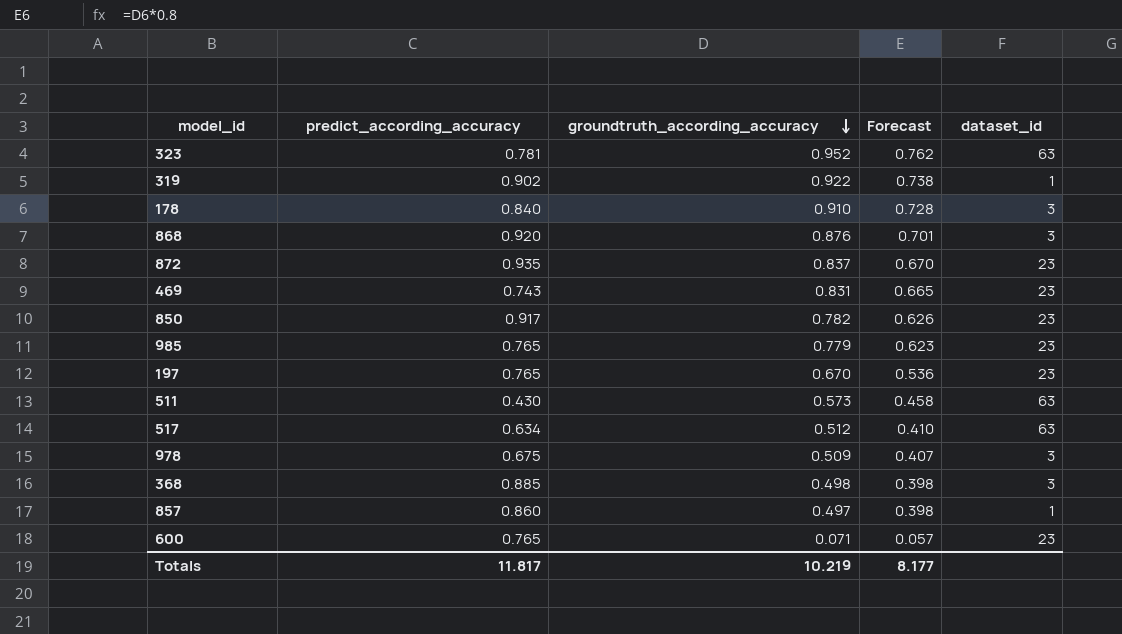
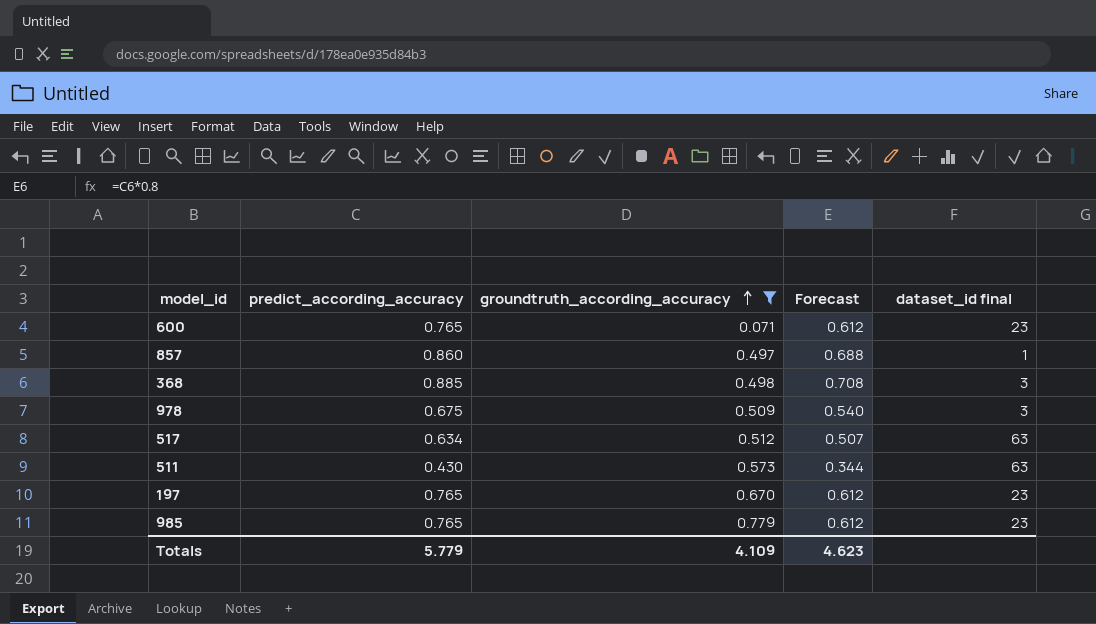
filter: none -> groundtruth_according_accuracy <= 0.779
row order: groundtruth_according_accuracy descending -> groundtruth_according_accuracy ascending
column Forecast | formula: [groundtruth_according_accuracy] * 0.8 -> [predict_according_accuracy] * 0.8
column name: dataset_id -> dataset_id final
Totals | predict_according_accuracy: 11.817 -> 5.779
Totals | groundtruth_according_accuracy: 10.219 -> 4.109
Totals | Forecast: 8.177 -> 4.623

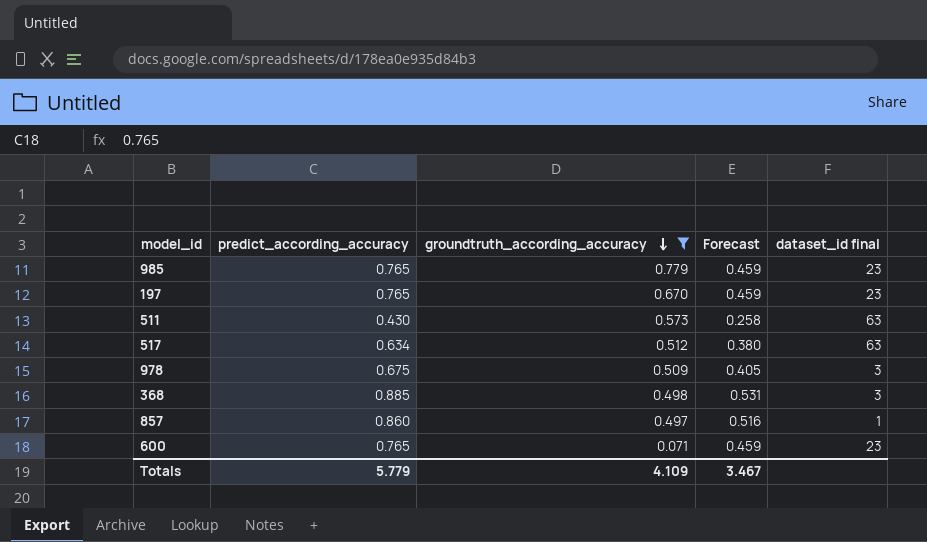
row order: groundtruth_according_accuracy ascending -> groundtruth_according_accuracy descending
column Forecast | formula: [predict_according_accuracy] * 0.8 -> [predict_according_accuracy] * 0.6
Totals | Forecast: 4.623 -> 3.467

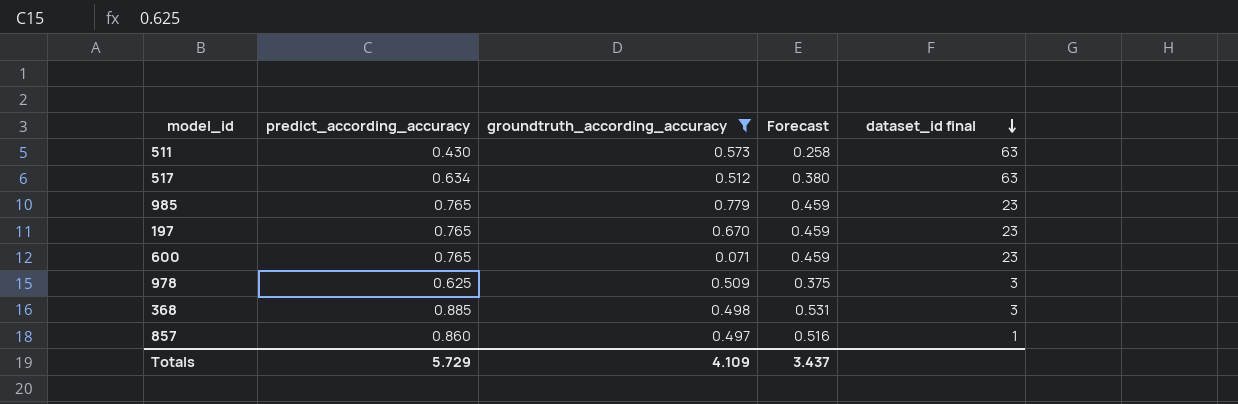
row order: groundtruth_according_accuracy descending -> dataset_id final descending
978 | predict_according_accuracy: 0.675 -> 0.625
978 | Forecast: 0.405 -> 0.375
Totals | predict_according_accuracy: 5.779 -> 5.729
Totals | Forecast: 3.467 -> 3.437

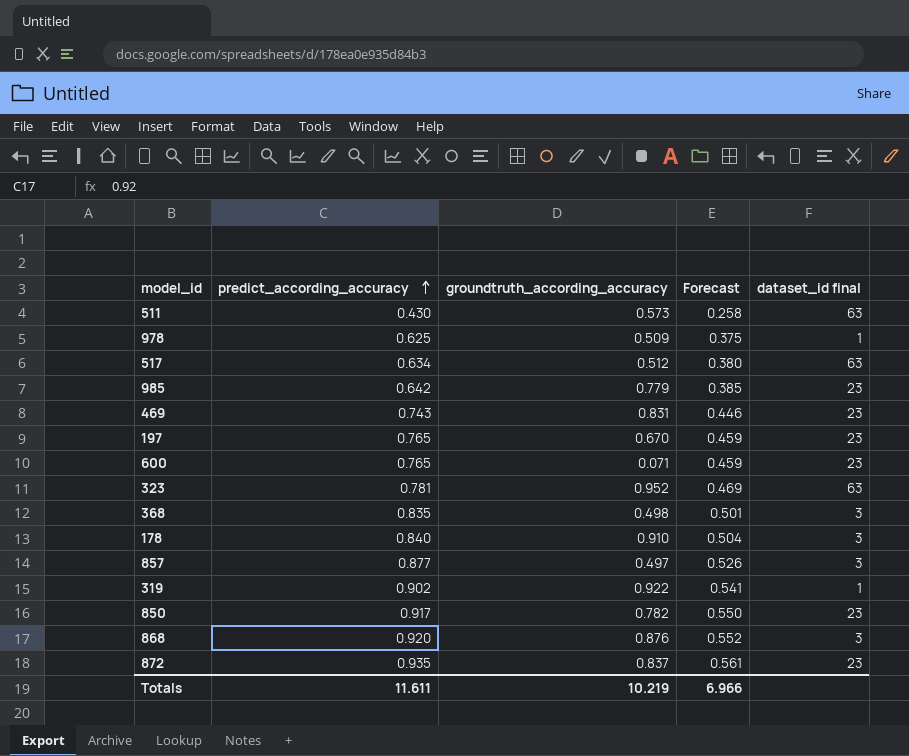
filter: groundtruth_according_accuracy <= 0.779 -> none
row order: dataset_id final descending -> predict_according_accuracy ascending
978 | dataset_id final: 3 -> 1
985 | predict_according_accuracy: 0.765 -> 0.642
985 | Forecast: 0.459 -> 0.385
368 | predict_according_accuracy: 0.885 -> 0.835
368 | Forecast: 0.531 -> 0.501
857 | predict_according_accuracy: 0.860 -> 0.877
857 | Forecast: 0.516 -> 0.526
857 | dataset_id final: 1 -> 3
Totals | predict_according_accuracy: 5.729 -> 11.611
Totals | groundtruth_according_accuracy: 4.109 -> 10.219
Totals | Forecast: 3.437 -> 6.966

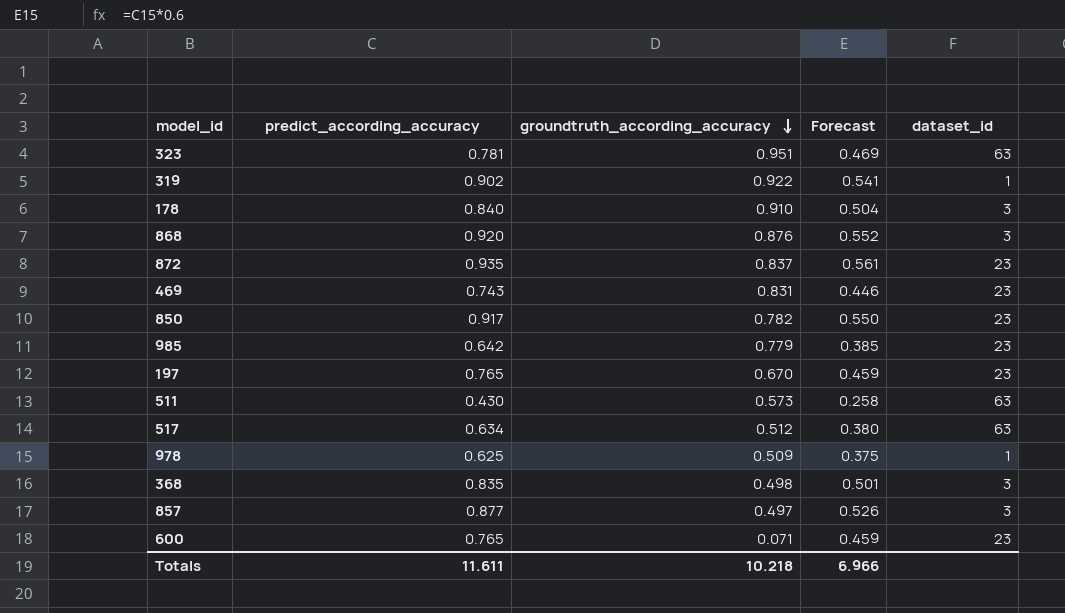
row order: predict_according_accuracy ascending -> groundtruth_according_accuracy descending
column name: dataset_id final -> dataset_id
323 | groundtruth_according_accuracy: 0.952 -> 0.951
Totals | groundtruth_according_accuracy: 10.219 -> 10.218

